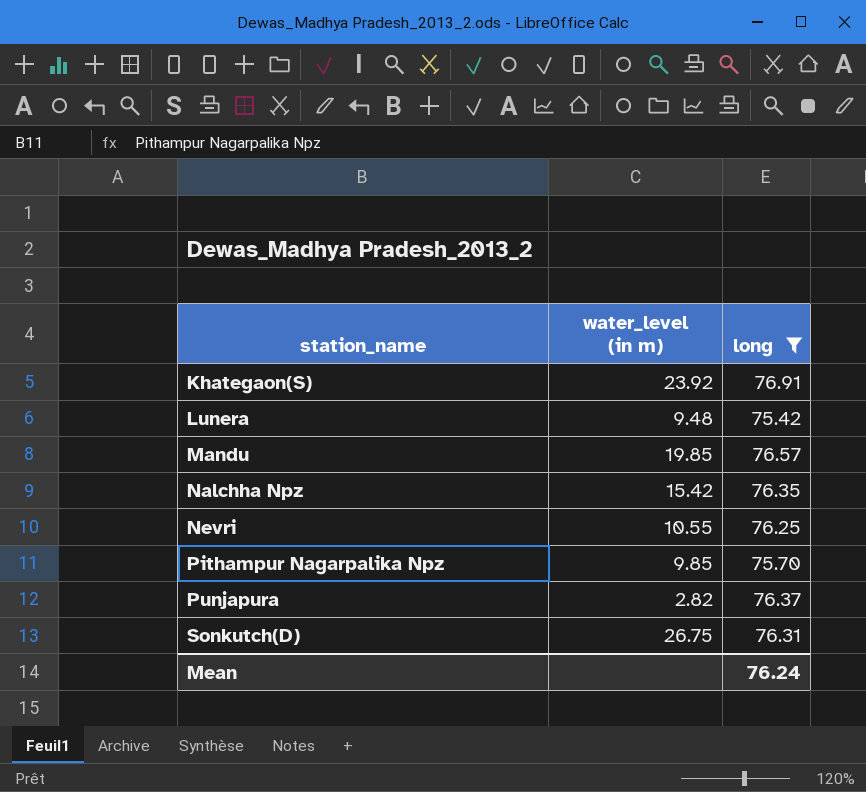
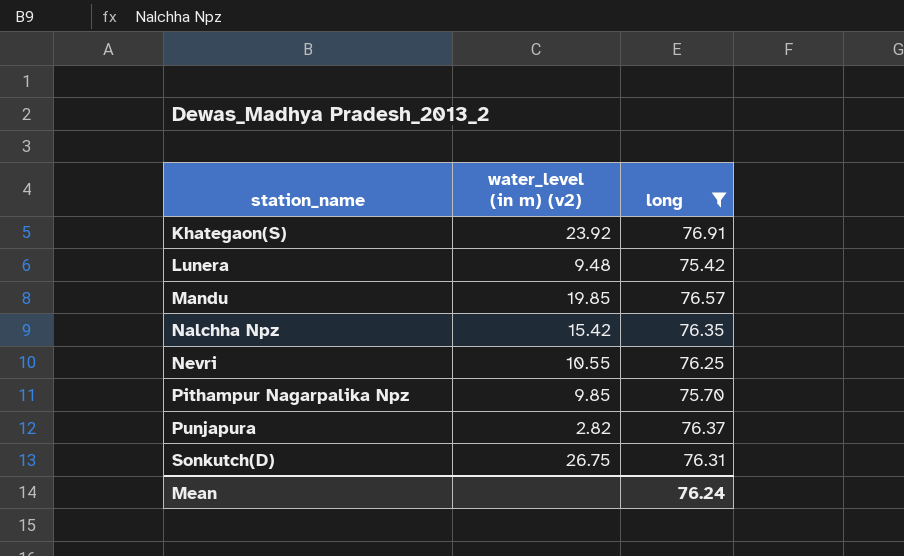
column name: water_level (in m) -> water_level (in m) (v2)

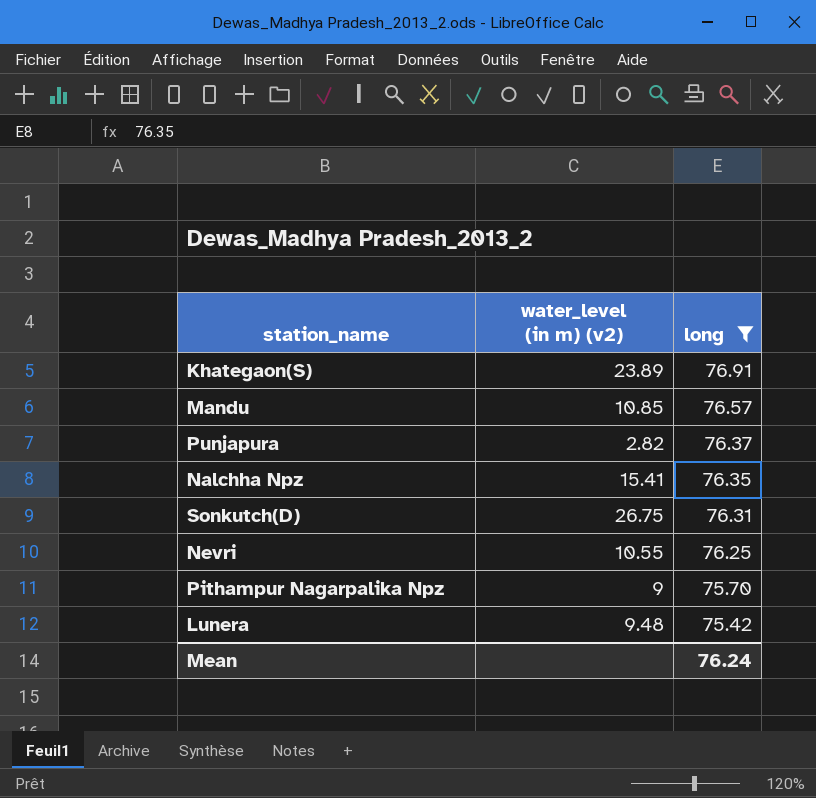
row order: station_name ascending -> long descending
Khategaon(S) | water_level (in m) (v2): 23.92 -> 23.89
Mandu | water_level (in m) (v2): 19.85 -> 10.85
Nalchha Npz | water_level (in m) (v2): 15.42 -> 15.41
Pithampur Nagarpalika Npz | water_level (in m) (v2): 9.85 -> 9

